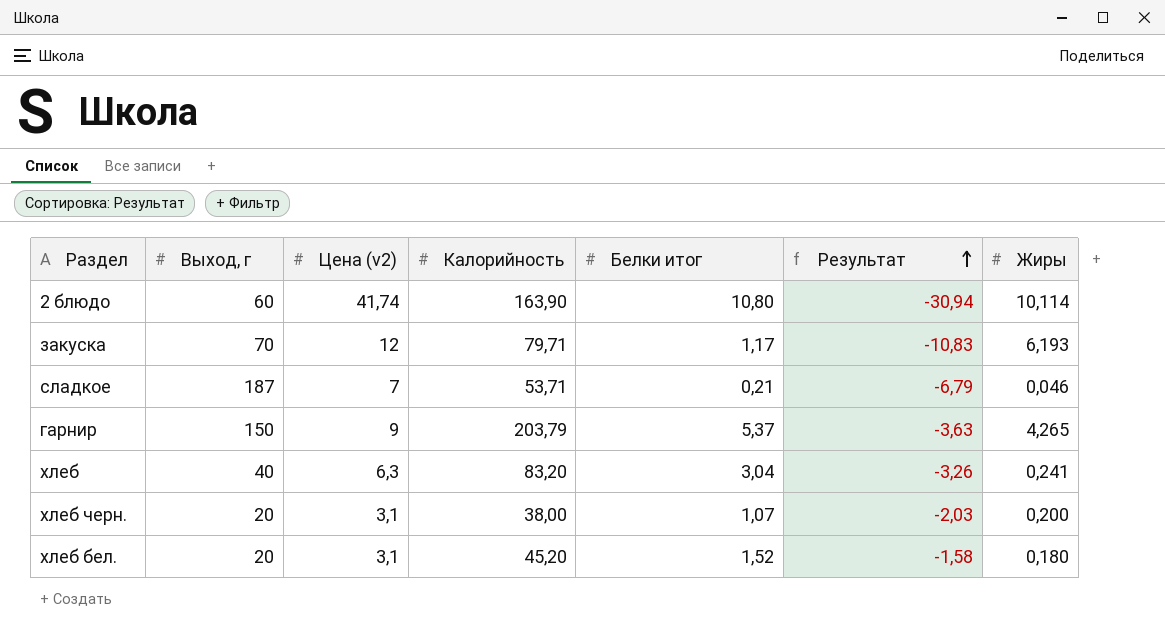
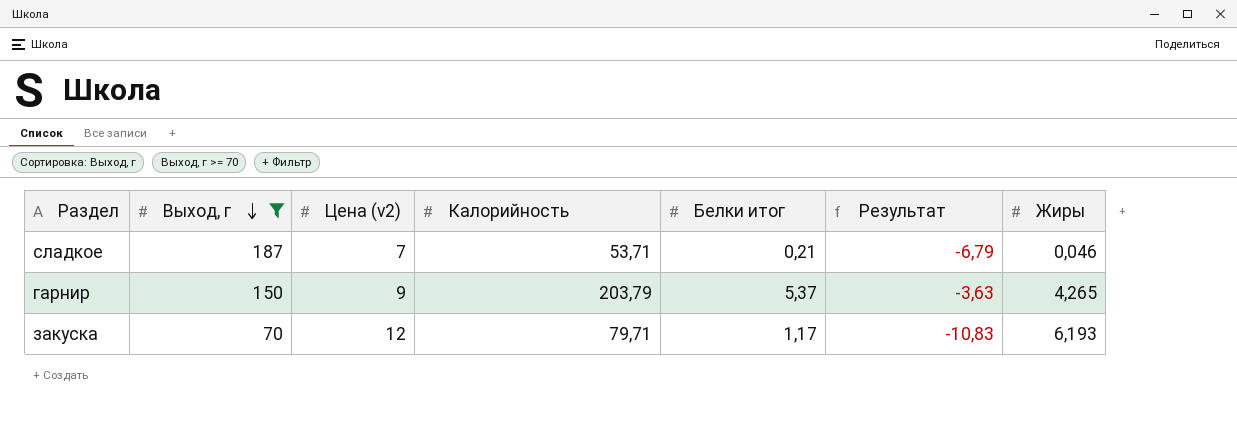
filter: none -> Выход, г >= 70
row order: Результат ascending -> Выход, г descending

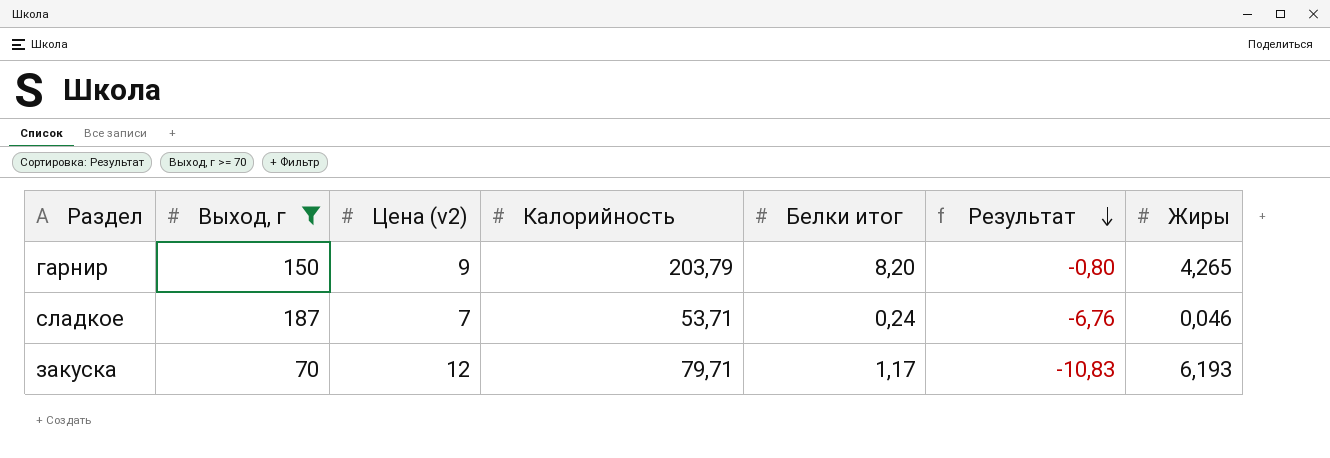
row order: Выход, г descending -> Результат descending
гарнир | Белки итог: 5,37 -> 8,20
гарнир | Результат: -3,63 -> -0,80
сладкое | Белки итог: 0,21 -> 0,24
сладкое | Результат: -6,79 -> -6,76

